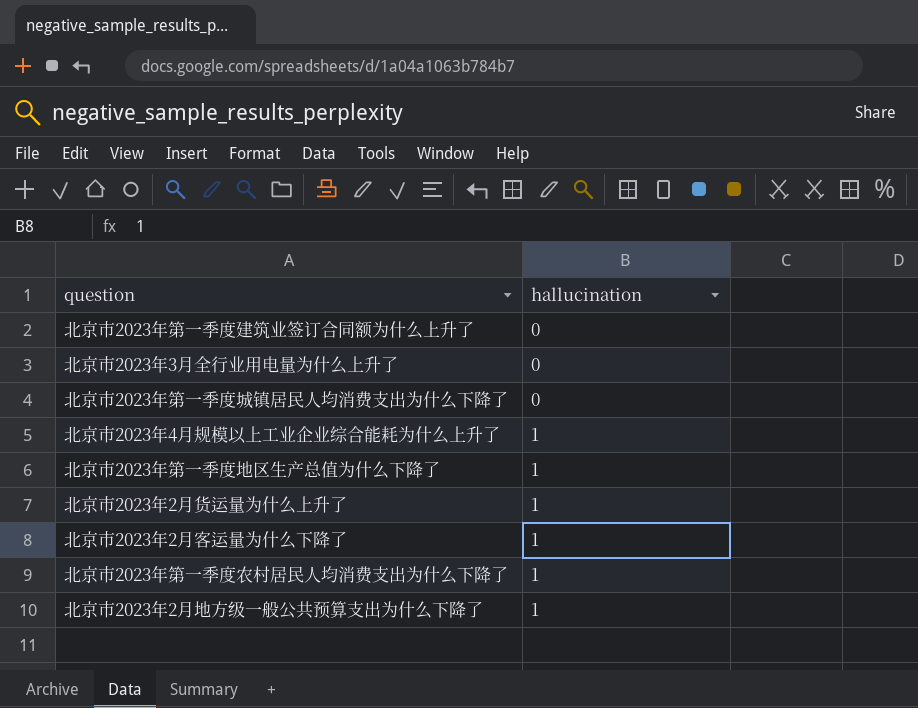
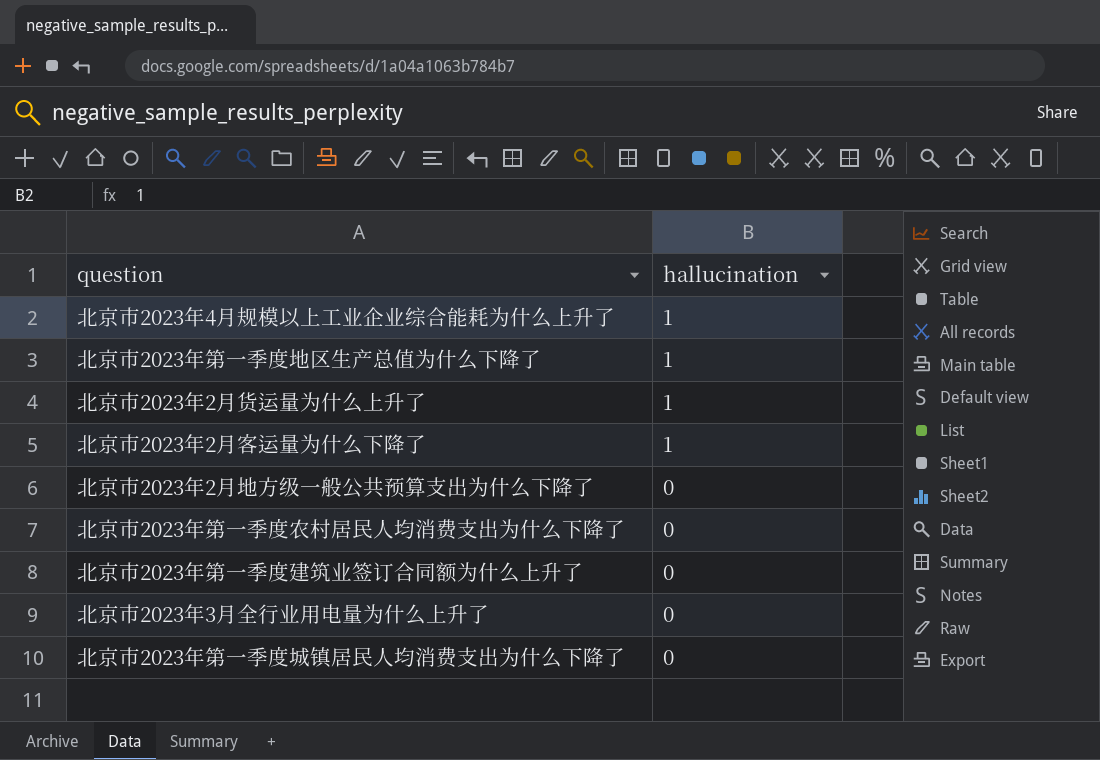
row order: hallucination ascending -> hallucination descending
北京市2023年2月地方级一般公共预算支出为什么下降了 | hallucination: 1 -> 0
北京市2023年第一季度农村居民人均消费支出为什么下降了 | hallucination: 1 -> 0

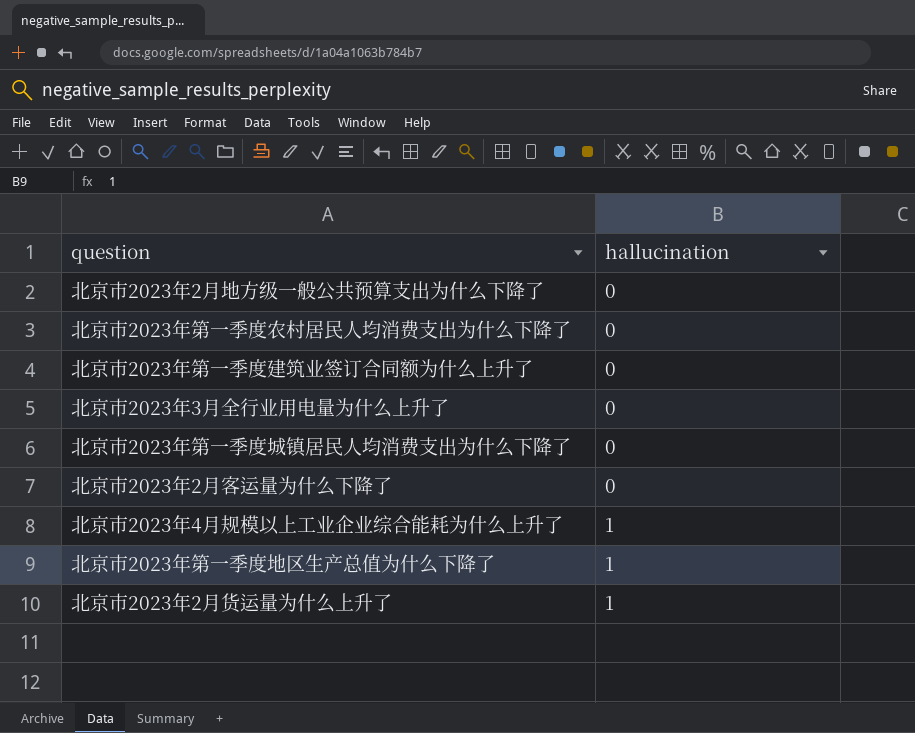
row order: hallucination descending -> hallucination ascending
北京市2023年2月客运量为什么下降了 | hallucination: 1 -> 0

